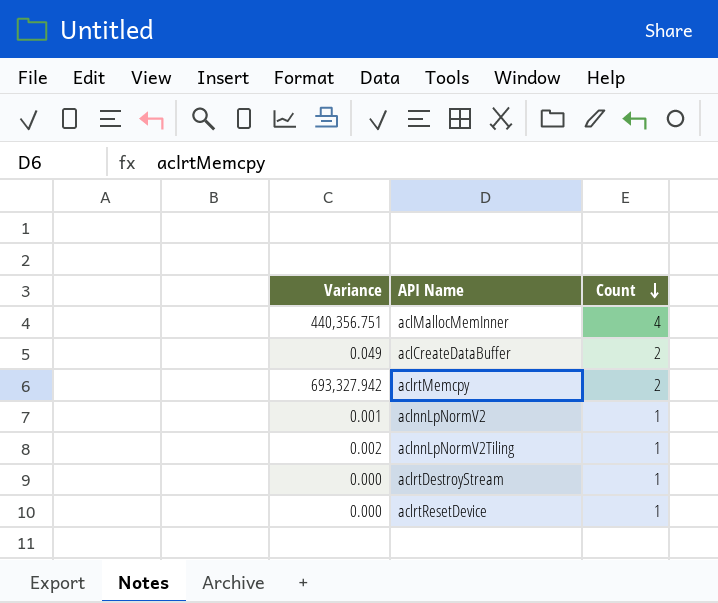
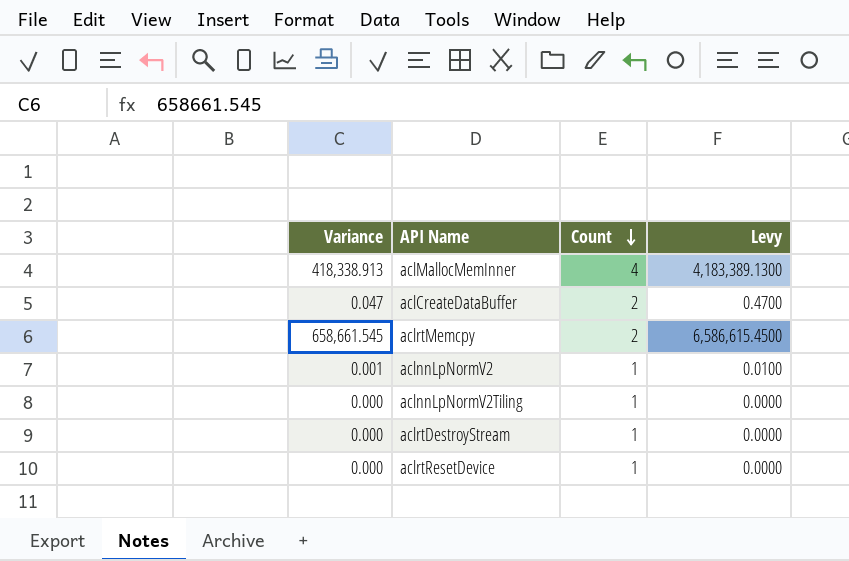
column Levy | formula: none -> [Variance] * 10
aclMallocMemInner | Variance: 440,356.751 -> 418,338.913
aclCreateDataBuffer | Variance: 0.049 -> 0.047
aclrtMemcpy | Variance: 693,327.942 -> 658,661.545
aclnnLpNormV2Tiling | Variance: 0.002 -> 0.000

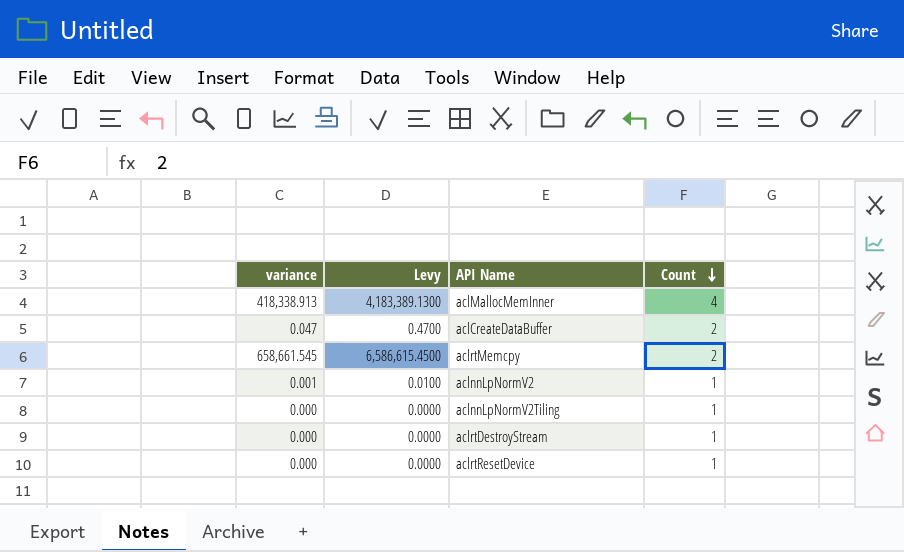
column name: Variance -> variance
column Levy | position: 4 -> 2

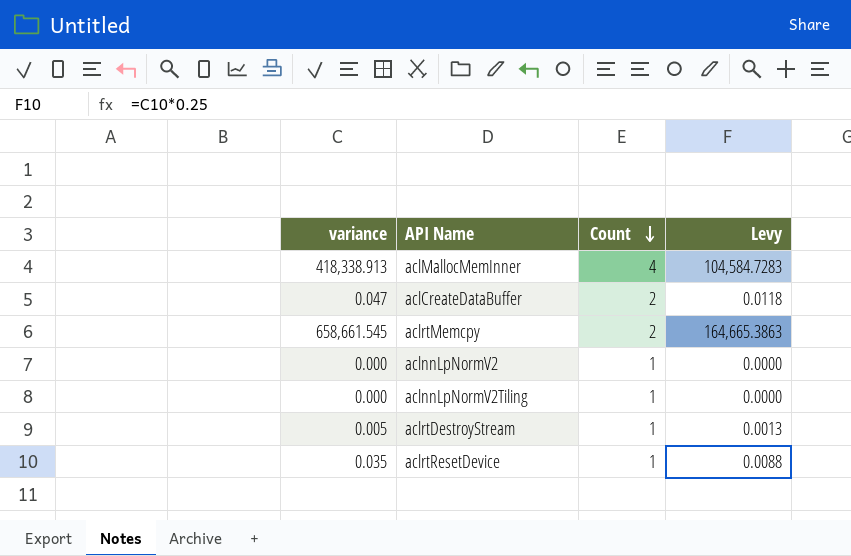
column Levy | formula: [variance] * 10 -> [variance] * 0.25
column Levy | position: 2 -> 4
aclnnLpNormV2 | variance: 0.001 -> 0.000
aclrtDestroyStream | variance: 0.000 -> 0.005
aclrtResetDevice | variance: 0.000 -> 0.035

